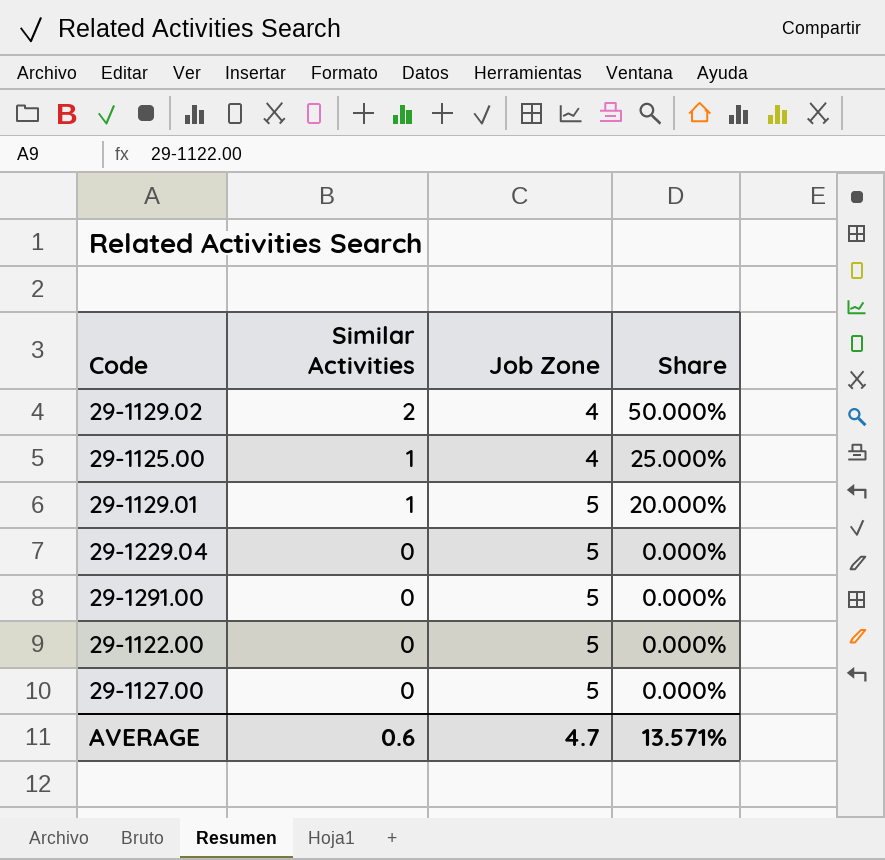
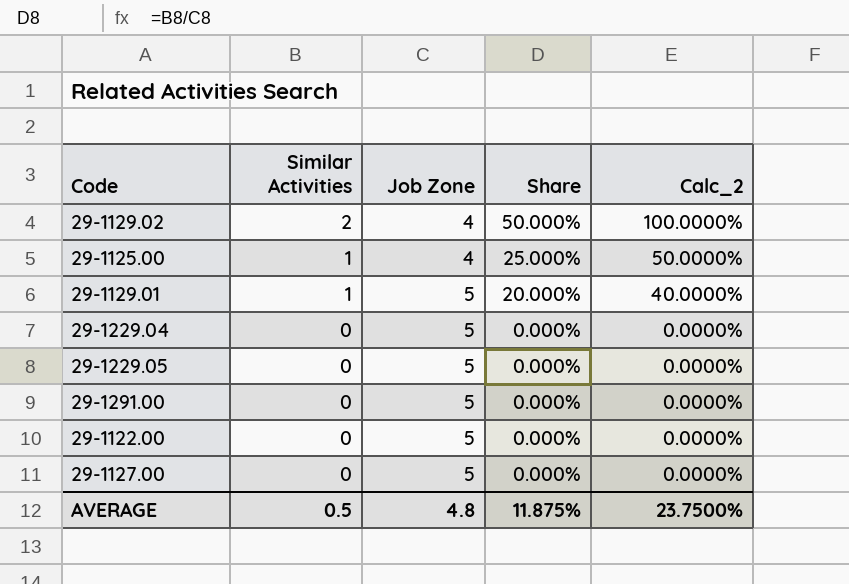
column Calc_2 | formula: none -> [Share] * 2
row 29-1229.05: none -> 0 | 5 | 0.000% | 0.0000%
AVERAGE | Similar Activities: 0.6 -> 0.5
AVERAGE | Job Zone: 4.7 -> 4.8
AVERAGE | Share: 13.571% -> 11.875%

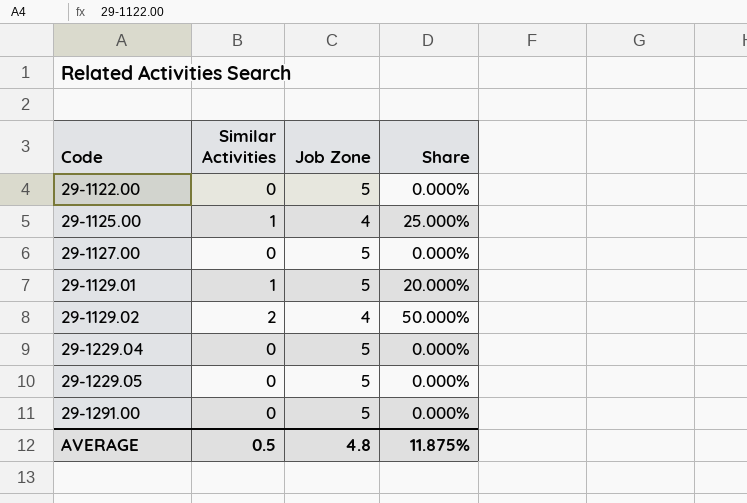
row order: Similar Activities descending -> Code ascending
column Calc_2 | formula: [Share] * 2 -> none

